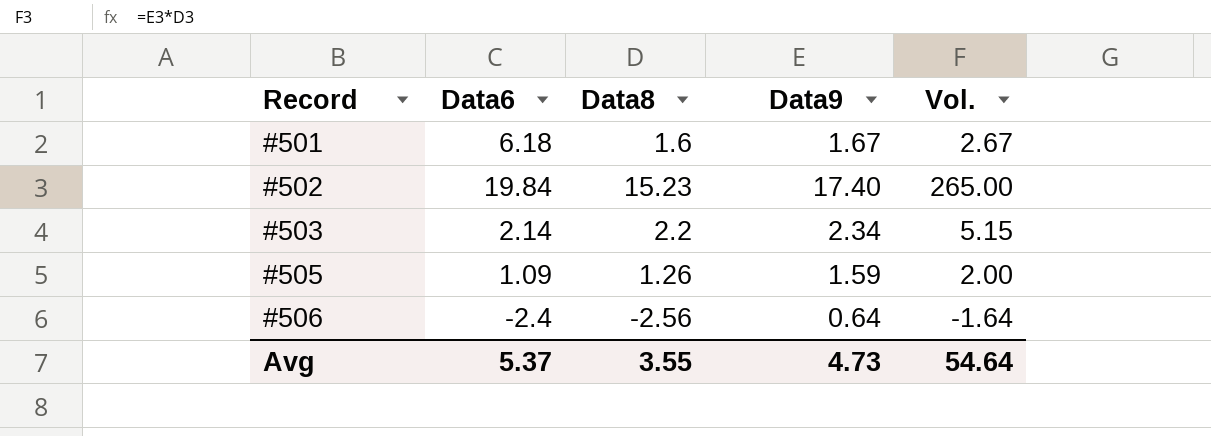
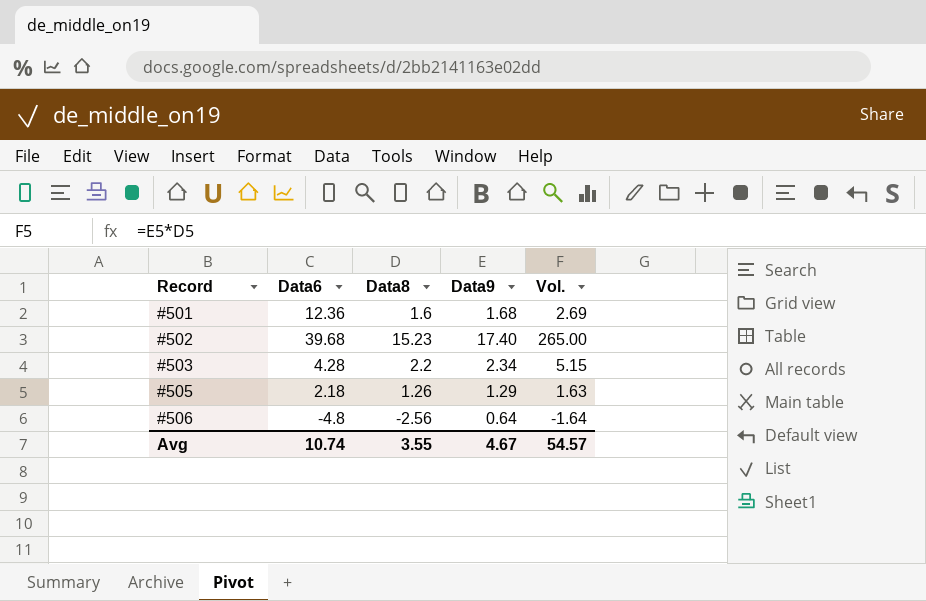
#501 | Data6: 6.18 -> 12.36
#501 | Data9: 1.67 -> 1.68
#501 | Vol.: 2.67 -> 2.69
#502 | Data6: 19.84 -> 39.68
#503 | Data6: 2.14 -> 4.28
#505 | Data6: 1.09 -> 2.18
#505 | Data9: 1.59 -> 1.29
#505 | Vol.: 2.00 -> 1.63
#506 | Data6: -2.4 -> -4.8
Avg | Data6: 5.37 -> 10.74
Avg | Data9: 4.73 -> 4.67
Avg | Vol.: 54.64 -> 54.57

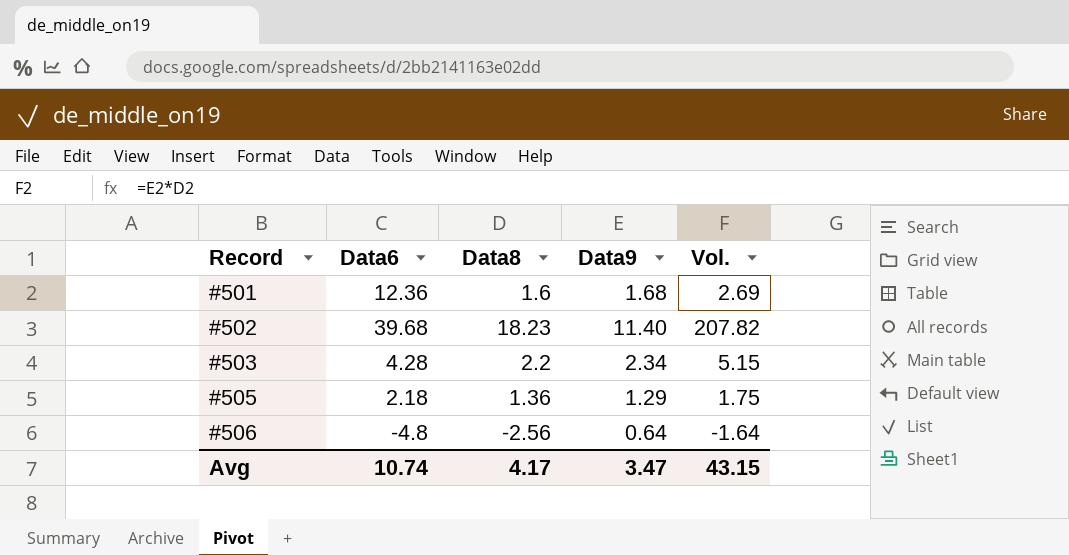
#502 | Data8: 15.23 -> 18.23
#502 | Data9: 17.40 -> 11.40
#502 | Vol.: 265.00 -> 207.82
#505 | Data8: 1.26 -> 1.36
#505 | Vol.: 1.63 -> 1.75
Avg | Data8: 3.55 -> 4.17
Avg | Data9: 4.67 -> 3.47
Avg | Vol.: 54.57 -> 43.15

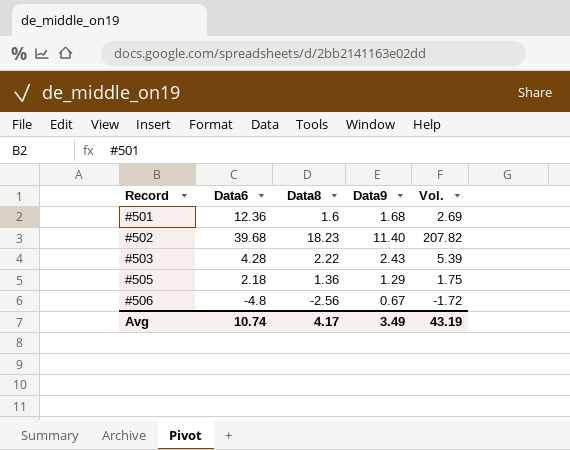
#503 | Data8: 2.2 -> 2.22
#503 | Data9: 2.34 -> 2.43
#503 | Vol.: 5.15 -> 5.39
#506 | Data9: 0.64 -> 0.67
#506 | Vol.: -1.64 -> -1.72
Avg | Data9: 3.47 -> 3.49
Avg | Vol.: 43.15 -> 43.19

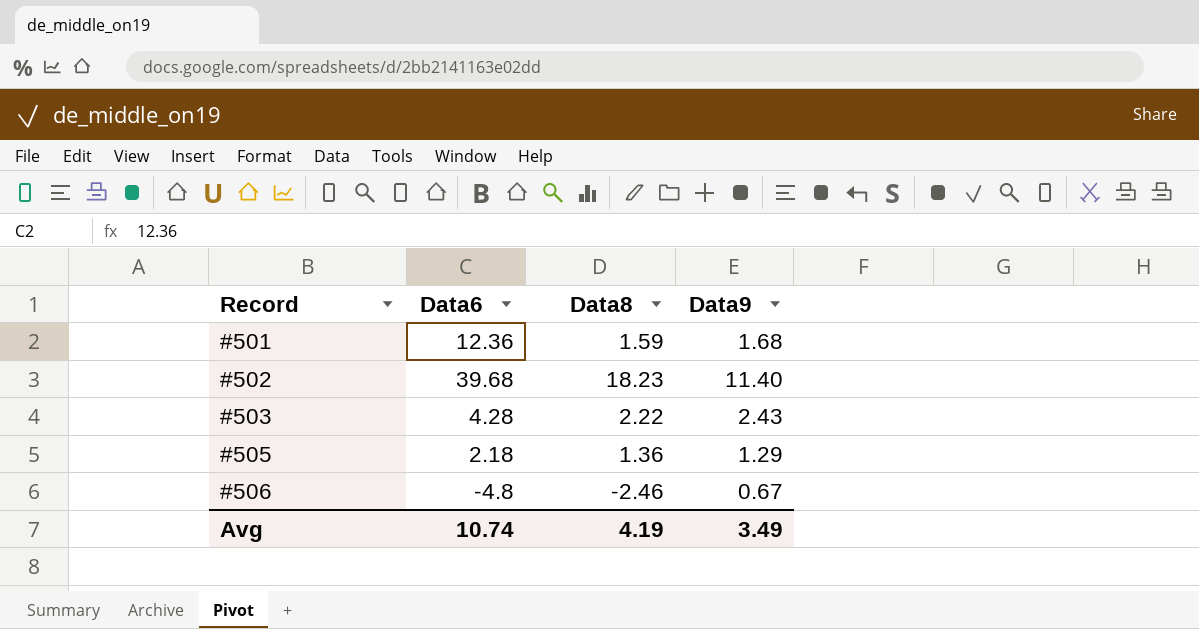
column Vol. | formula: [Data8] * [Data9] -> none
#501 | Data8: 1.6 -> 1.59
#506 | Data8: -2.56 -> -2.46
Avg | Data8: 4.17 -> 4.19

